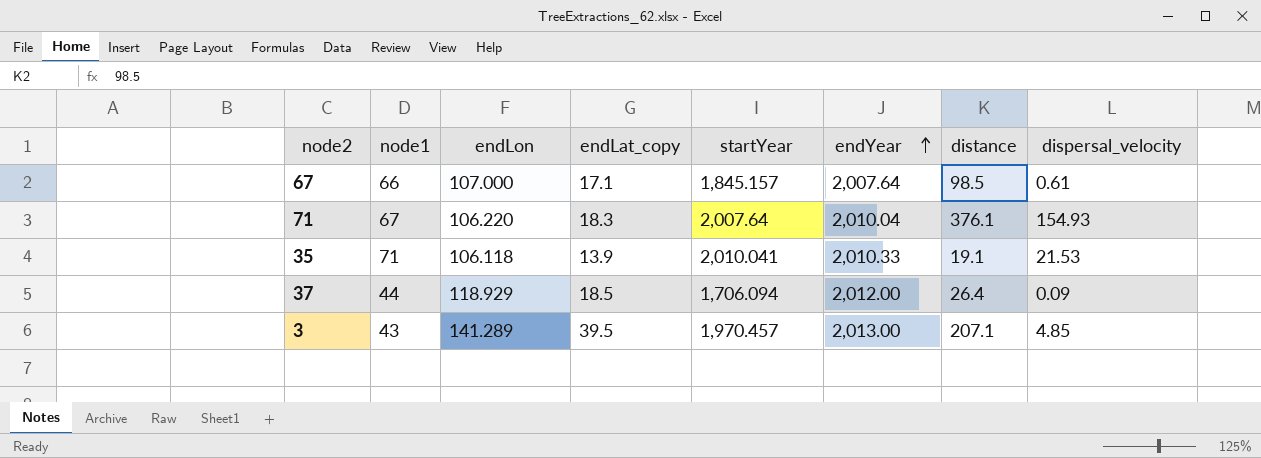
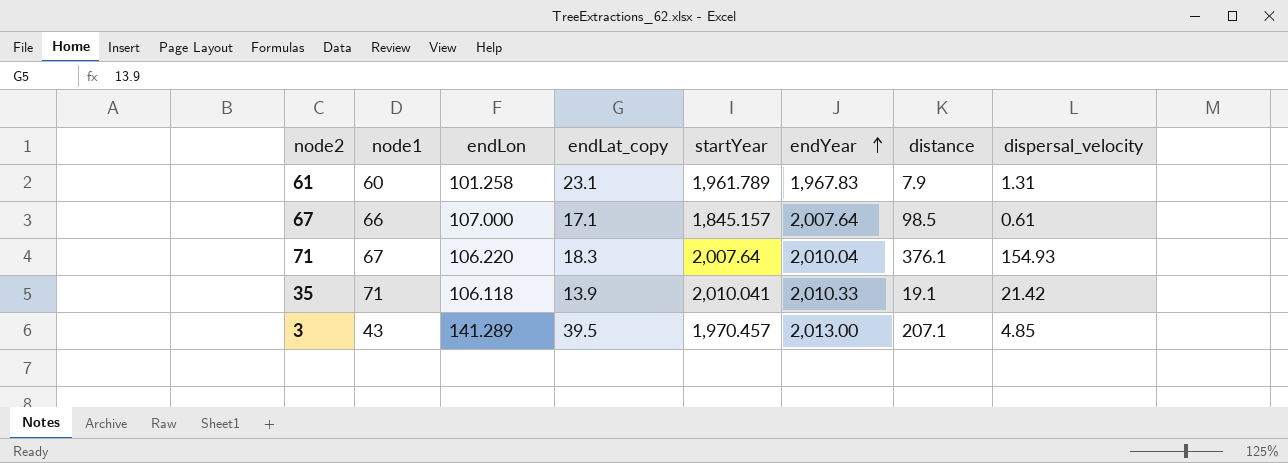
row 37: 44 | 118.929 | 18.5 | 1,706.094 | 2,012.00 | 26.4 | 0.09 -> none
row 61: none -> 60 | 101.258 | 23.1 | 1,961.789 | 1,967.83 | 7.9 | 1.31
35 | dispersal_velocity: 21.53 -> 21.42

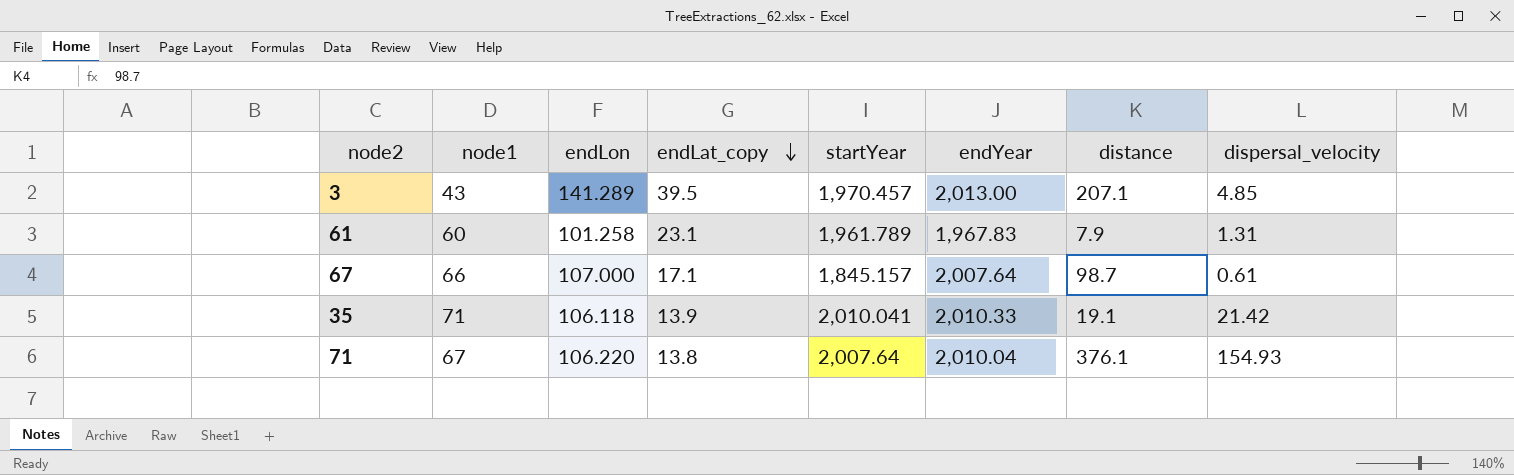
row order: endYear ascending -> endLat_copy descending
67 | distance: 98.5 -> 98.7
71 | endLat_copy: 18.3 -> 13.8

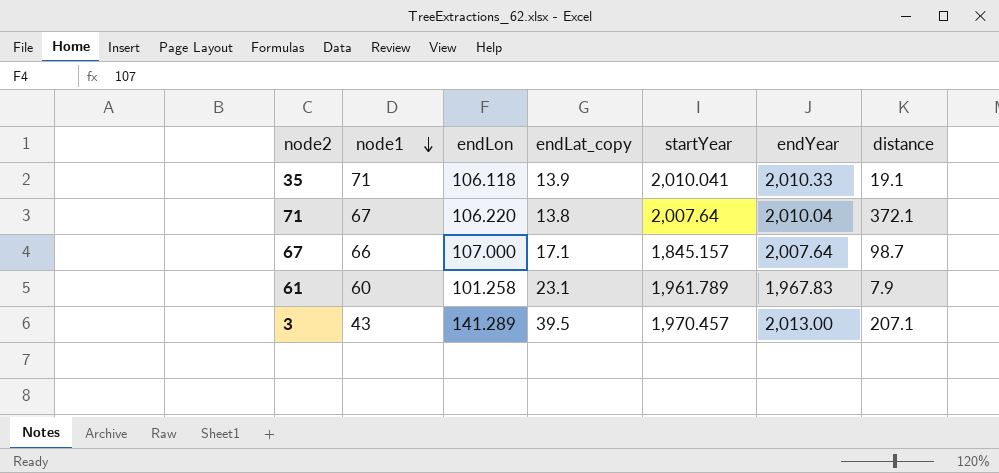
row order: endLat_copy descending -> node1 descending
column dispersal_velocity | position: 8 -> none
71 | distance: 376.1 -> 372.1

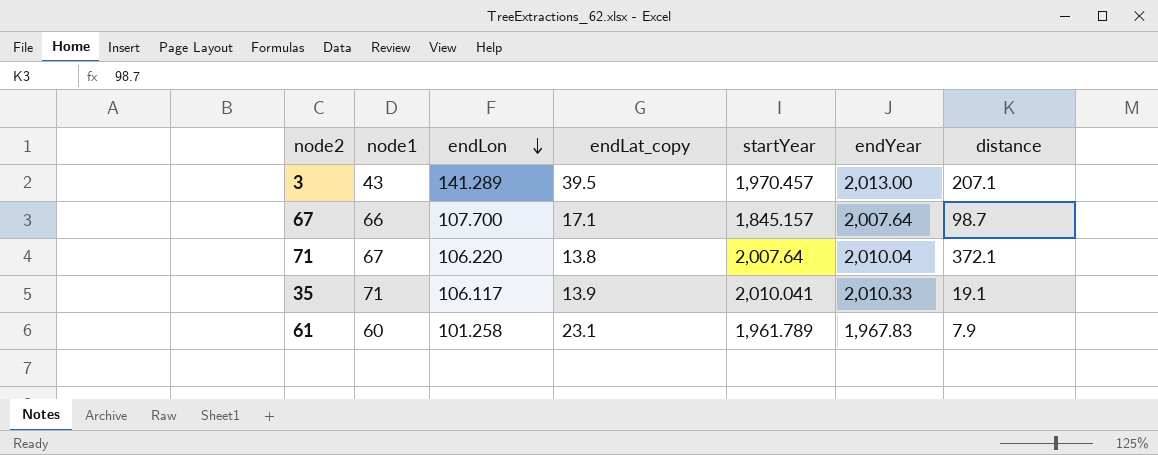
row order: node1 descending -> endLon descending
67 | endLon: 107.000 -> 107.700
35 | endLon: 106.118 -> 106.117

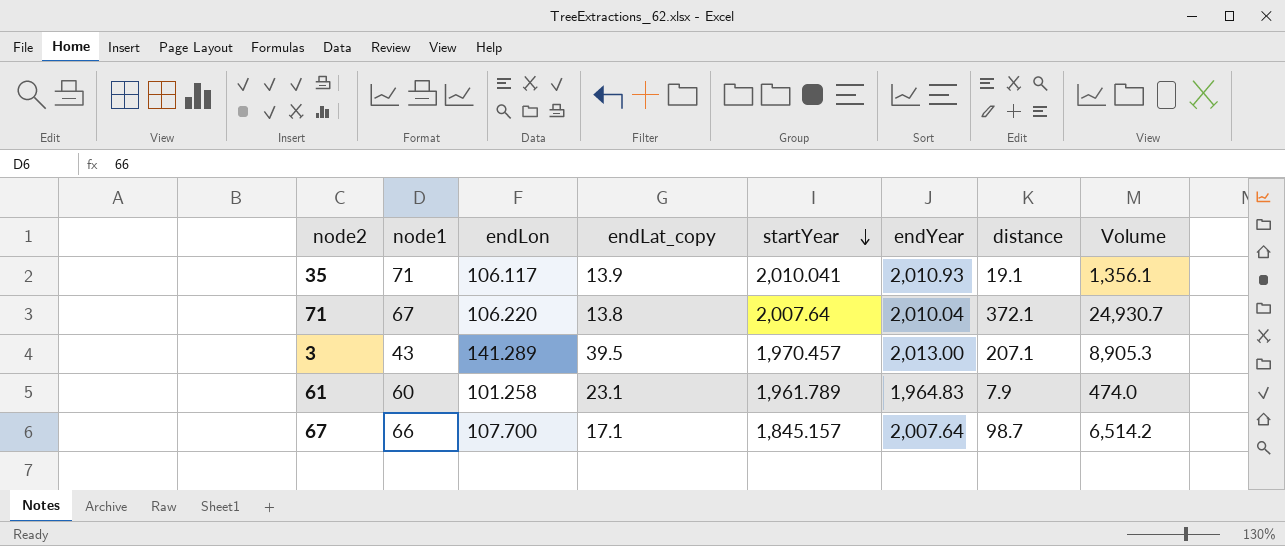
row order: endLon descending -> startYear descending
column Volume | formula: none -> [node1] * [distance]
35 | endYear: 2,010.33 -> 2,010.93
61 | endYear: 1,967.83 -> 1,964.83

